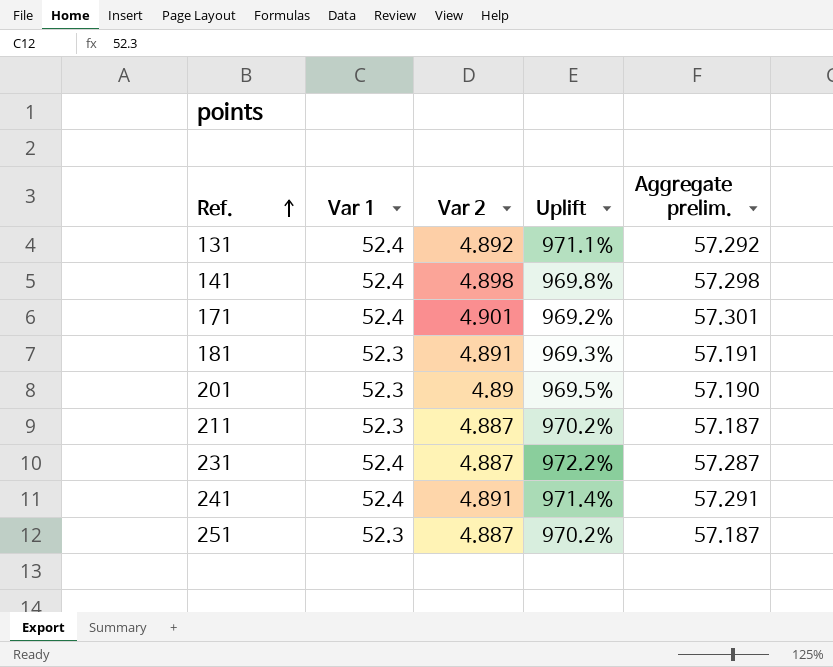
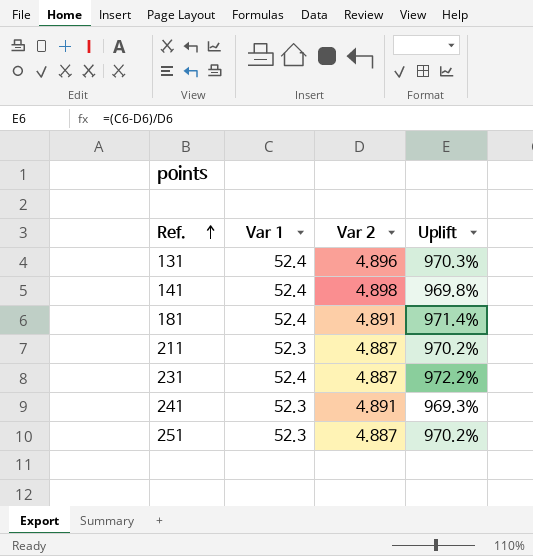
column Aggregate prelim. | formula: [Var 1] + [Var 2] -> none
row 171: 52.4 | 4.901 | 969.2% | 57.301 -> none
row 201: 52.3 | 4.89 | 969.5% | 57.190 -> none
131 | Var 2: 4.892 -> 4.896
131 | Uplift: 971.1% -> 970.3%
181 | Var 1: 52.3 -> 52.4
181 | Uplift: 969.3% -> 971.4%
241 | Var 1: 52.4 -> 52.3
241 | Uplift: 971.4% -> 969.3%

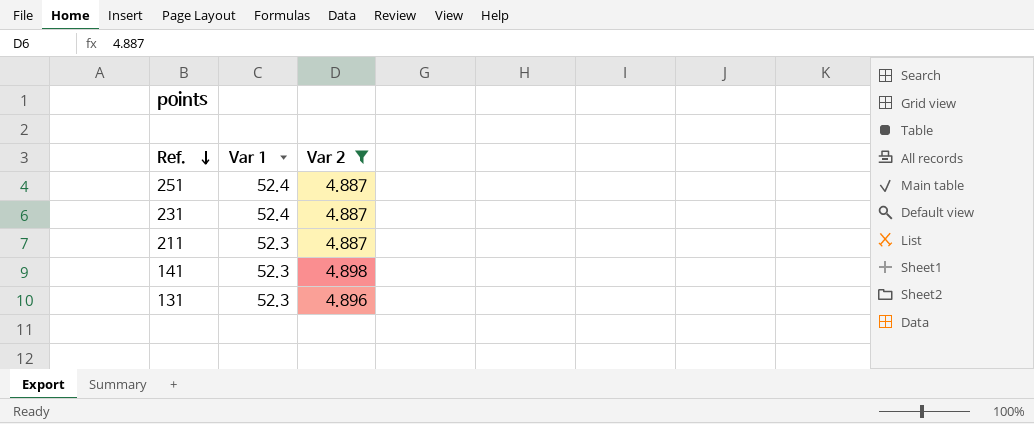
filter: none -> Var 2 != 4.891
row order: Ref. ascending -> Ref. descending
column Uplift | formula: ([Var 1] - [Var 2]) / [Var 2] -> none
251 | Var 1: 52.3 -> 52.4
141 | Var 1: 52.4 -> 52.3
131 | Var 1: 52.4 -> 52.3

